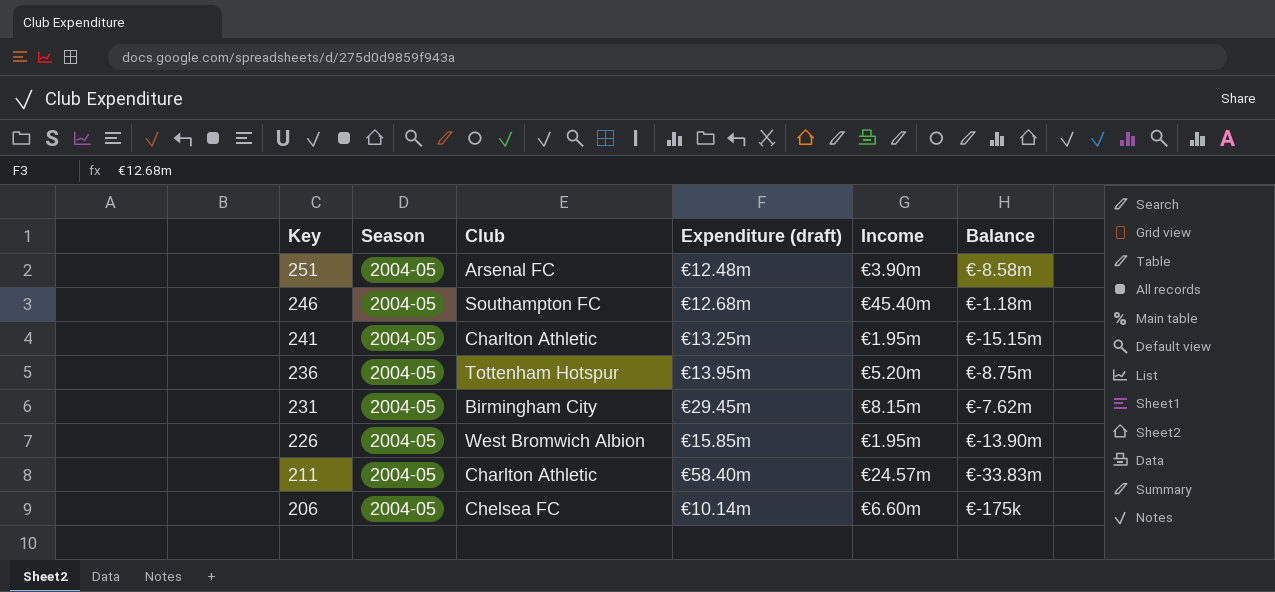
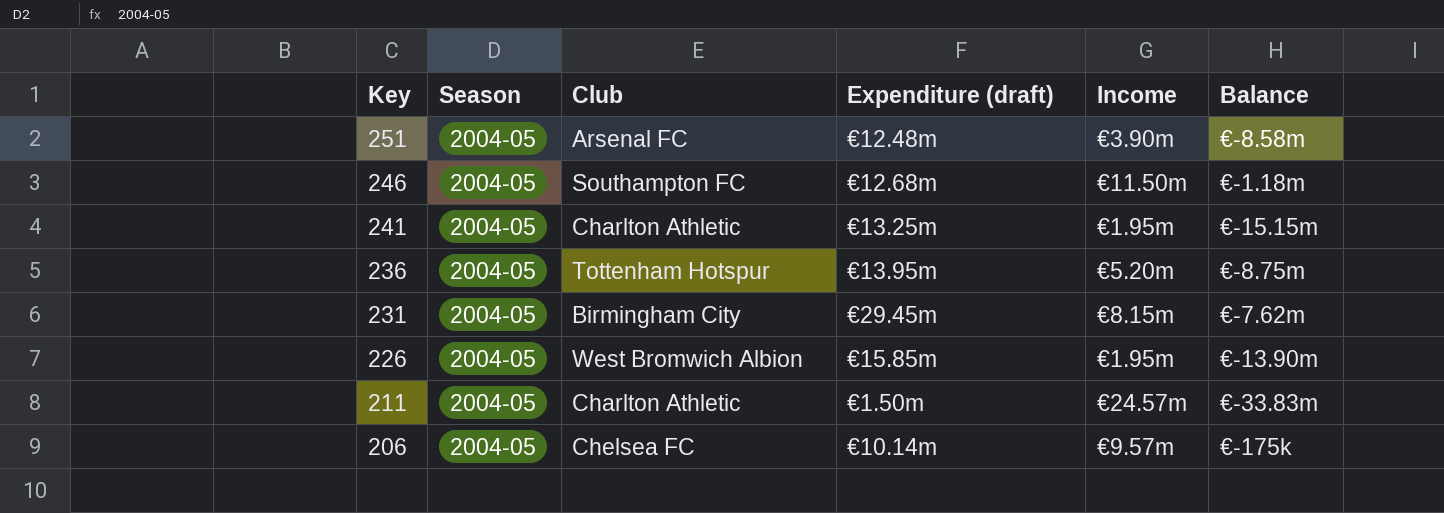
246 | Income: €45.40m -> €11.50m
211 | Expenditure (draft): €58.40m -> €1.50m
206 | Income: €6.60m -> €9.57m

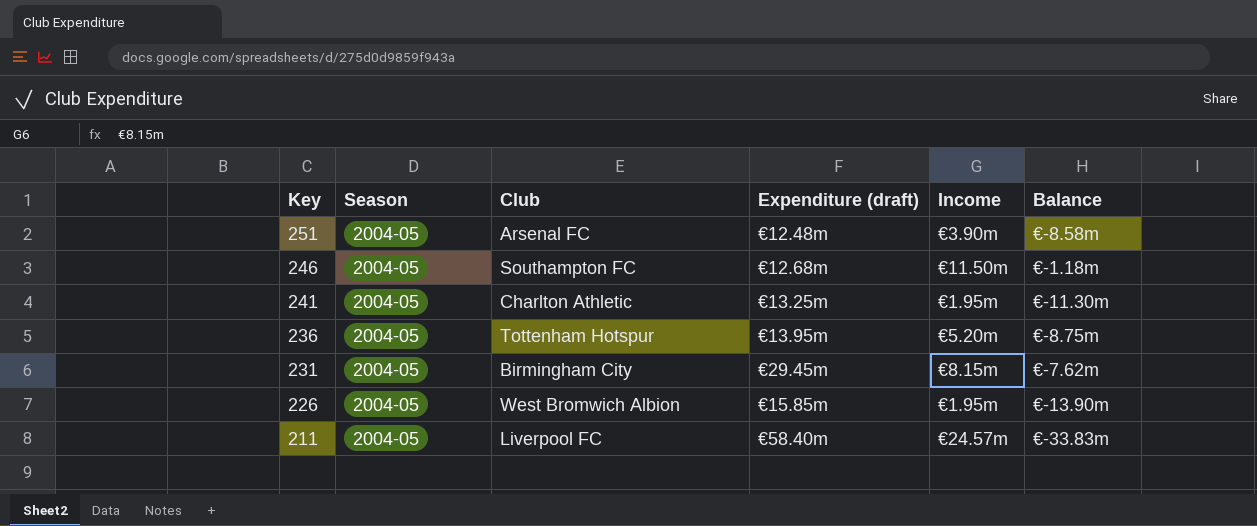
row 206: 2004-05 | Chelsea FC | €10.14m | €9.57m | €-175k -> none
241 | Balance: €-15.15m -> €-11.30m
211 | Club: Charlton Athletic -> Liverpool FC
211 | Expenditure (draft): €1.50m -> €58.40m

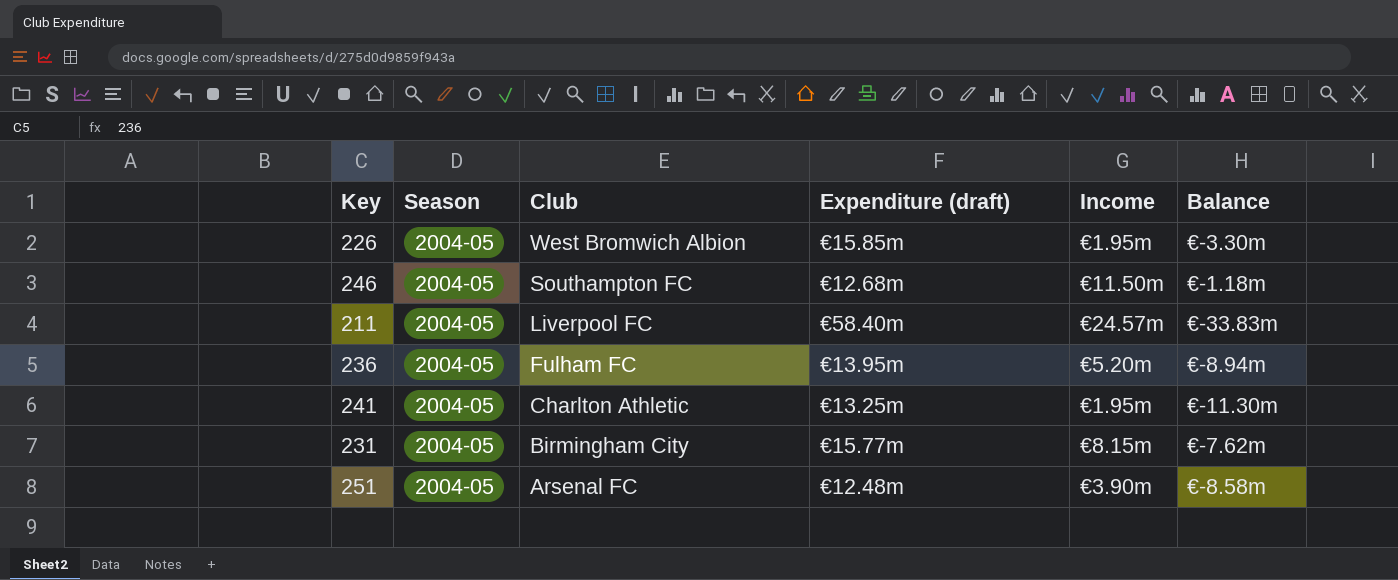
row order: Key descending -> Club descending
226 | Balance: €-13.90m -> €-3.30m
236 | Club: Tottenham Hotspur -> Fulham FC
236 | Balance: €-8.75m -> €-8.94m
231 | Expenditure (draft): €29.45m -> €15.77m

